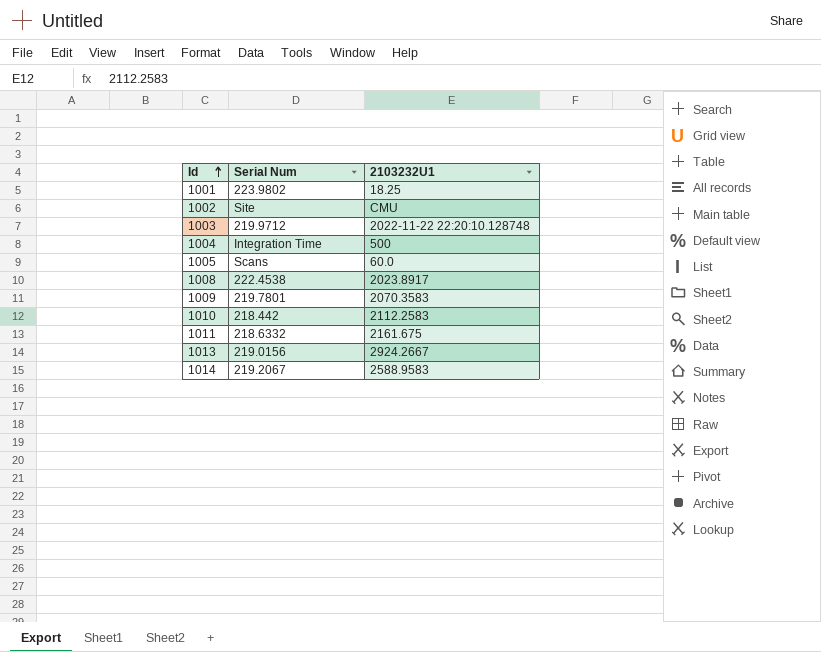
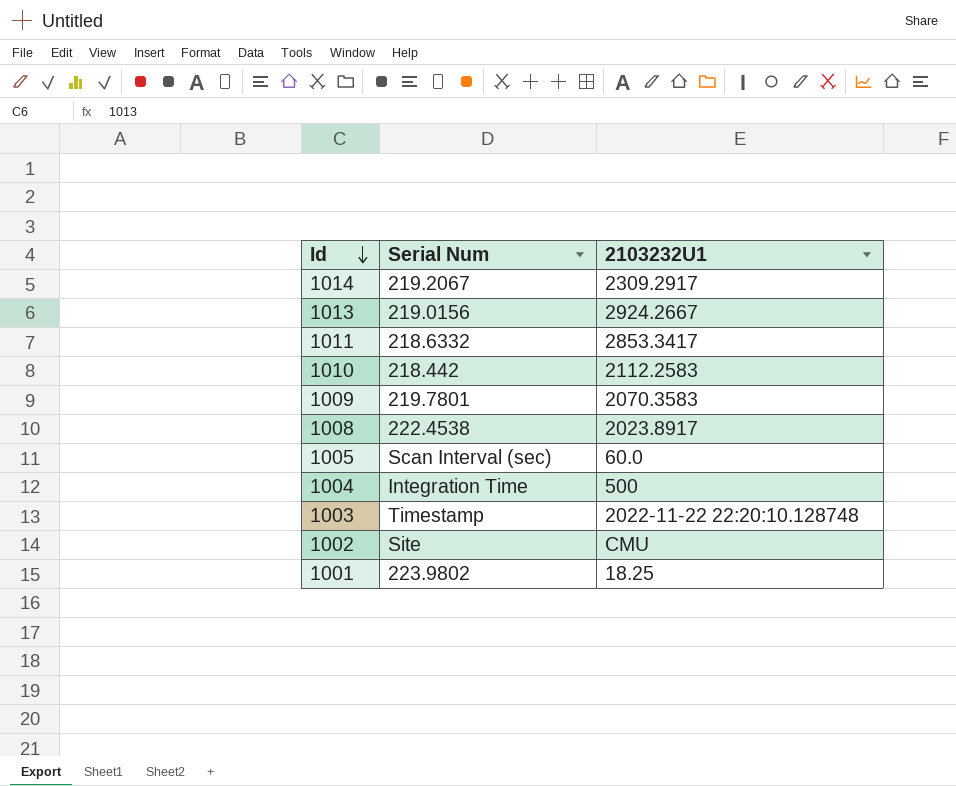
row order: Id ascending -> Id descending
1014 | 2103232U1: 2588.9583 -> 2309.2917
1011 | 2103232U1: 2161.675 -> 2853.3417
1005 | Serial Num: Scans -> Scan Interval (sec)
1003 | Serial Num: 219.9712 -> Timestamp

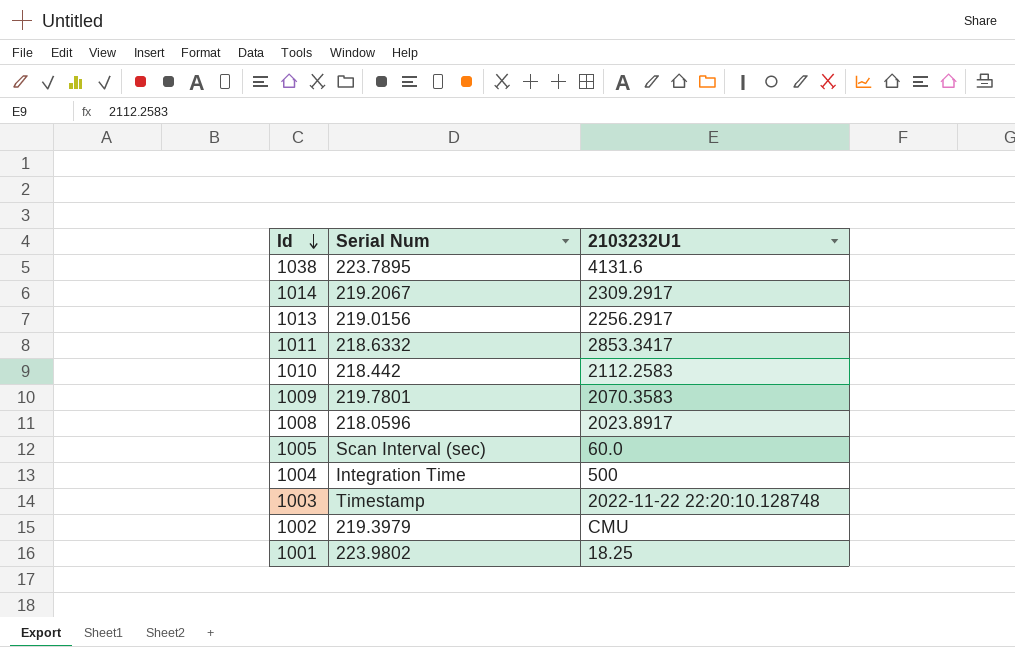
row 1038: none -> 223.7895 | 4131.6
1013 | 2103232U1: 2924.2667 -> 2256.2917
1008 | Serial Num: 222.4538 -> 218.0596
1002 | Serial Num: Site -> 219.3979

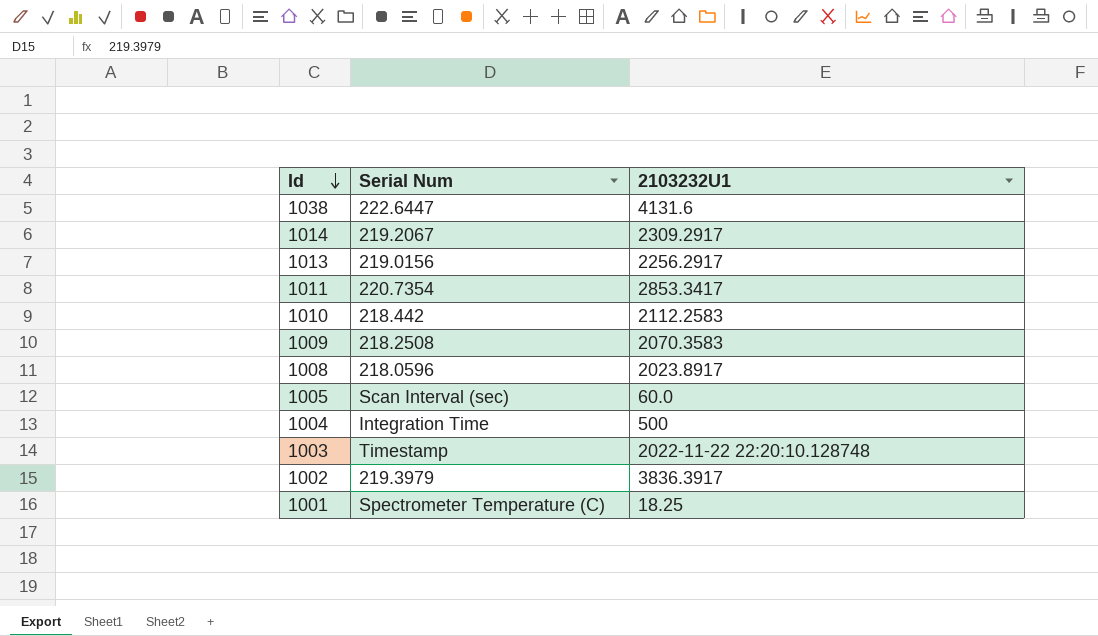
1038 | Serial Num: 223.7895 -> 222.6447
1011 | Serial Num: 218.6332 -> 220.7354
1009 | Serial Num: 219.7801 -> 218.2508
1002 | 2103232U1: CMU -> 3836.3917
1001 | Serial Num: 223.9802 -> Spectrometer Temperature (C)

